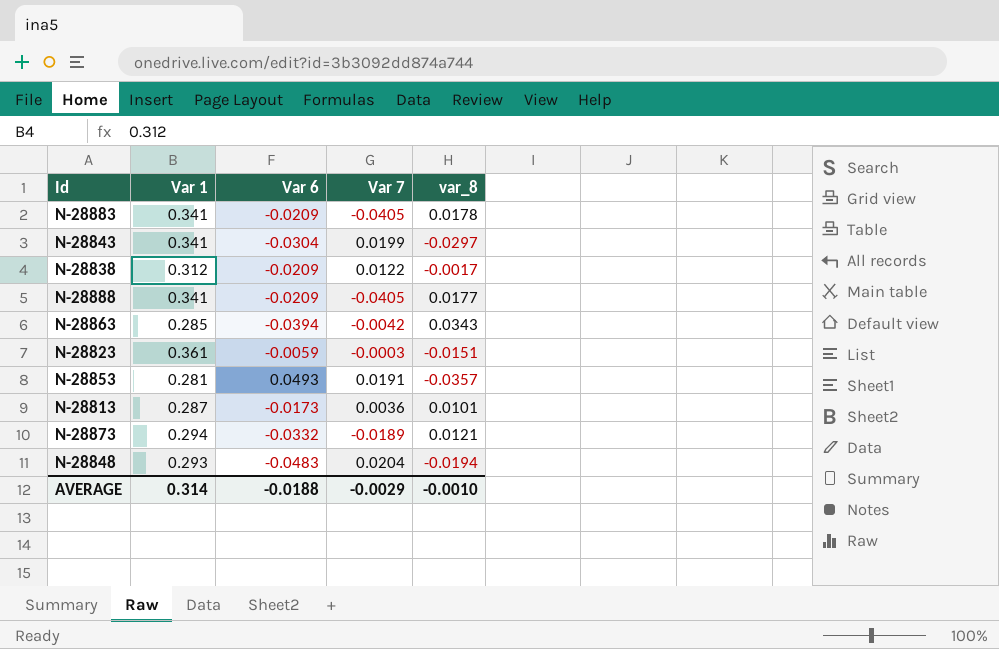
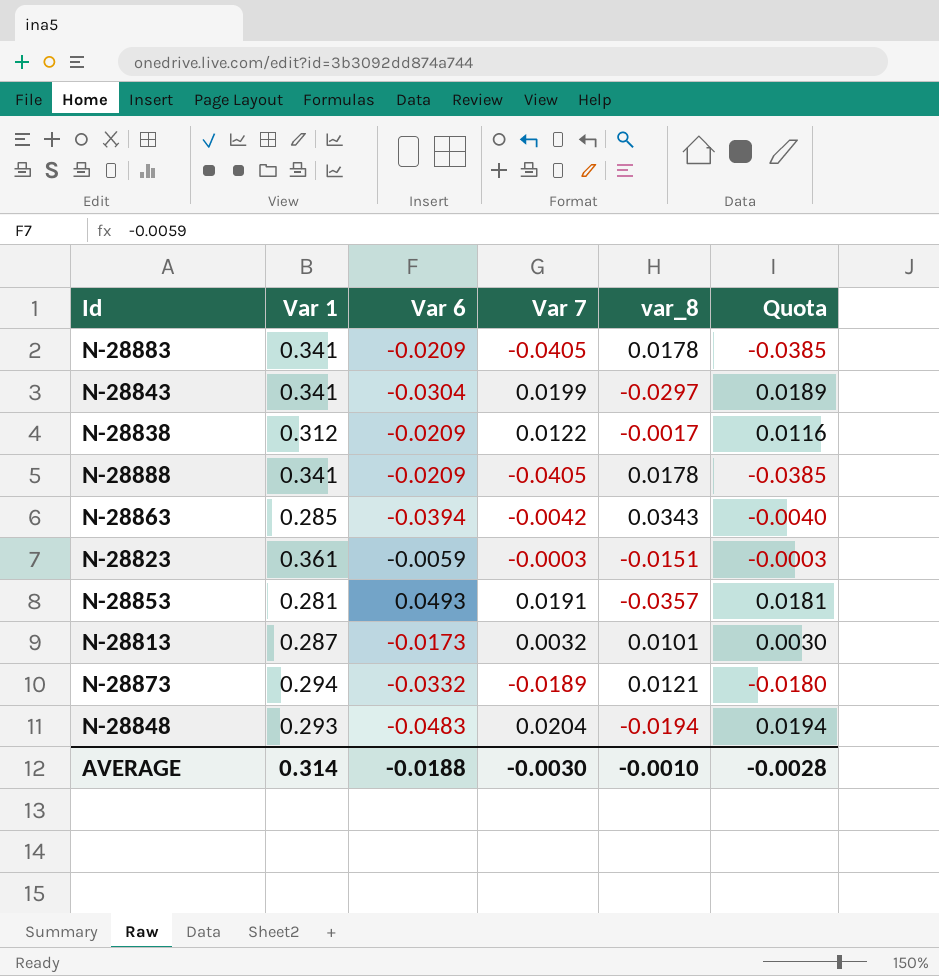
column Quota | formula: none -> [Var 7] * 0.95
N-28888 | var_8: 0.0177 -> 0.0178
N-28813 | Var 7: 0.0036 -> 0.0032
AVERAGE | Var 7: -0.0029 -> -0.0030

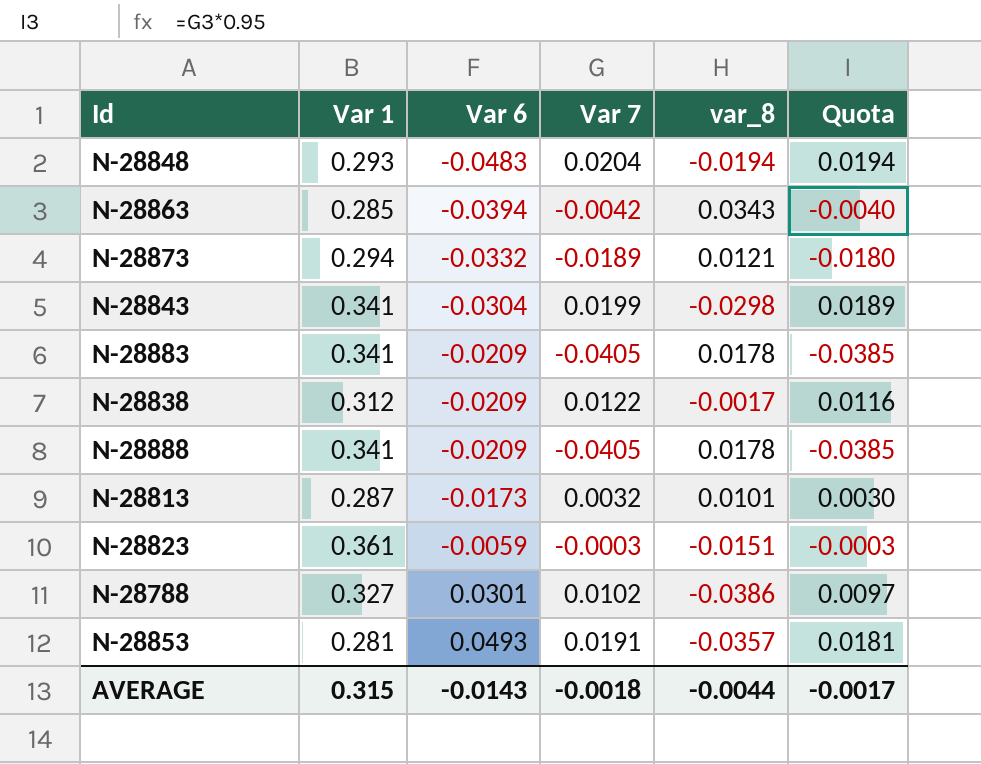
row order: none -> Var 6 ascending
N-28843 | var_8: -0.0297 -> -0.0298
row N-28788: none -> 0.327 | 0.0301 | 0.0102 | -0.0386 | 0.0097
AVERAGE | Var 1: 0.314 -> 0.315
AVERAGE | Var 6: -0.0188 -> -0.0143
AVERAGE | Var 7: -0.0030 -> -0.0018
AVERAGE | var_8: -0.0010 -> -0.0044
AVERAGE | Quota: -0.0028 -> -0.0017

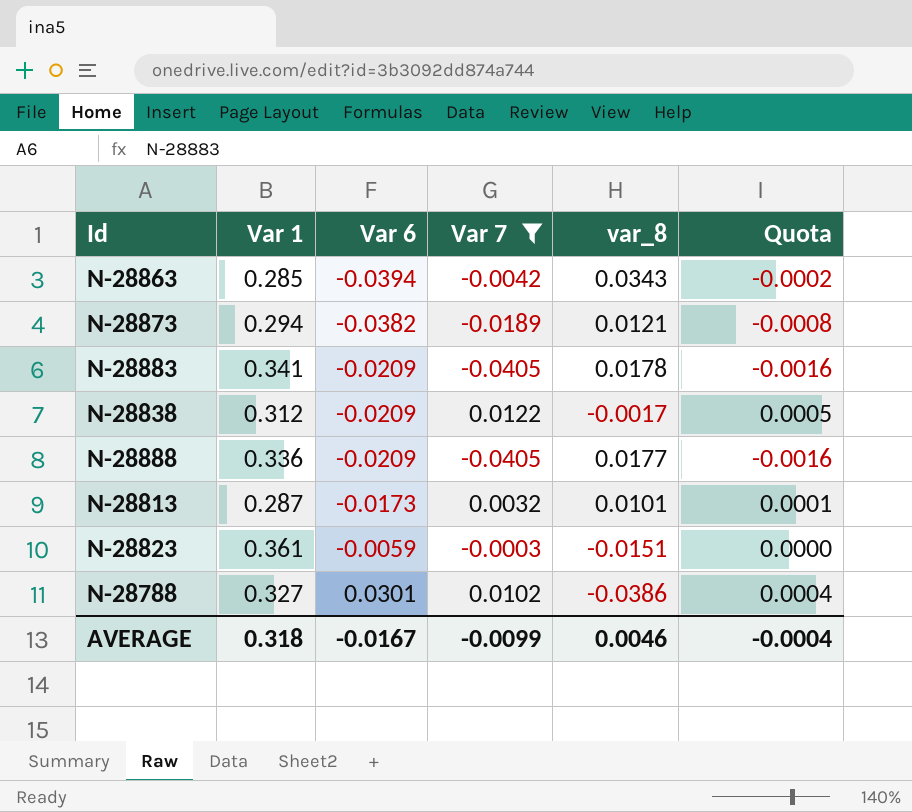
filter: none -> Var 7 <= 0.0122
column Quota | formula: [Var 7] * 0.95 -> [Var 7] * 0.04
N-28873 | Var 6: -0.0332 -> -0.0382
N-28888 | Var 1: 0.341 -> 0.336
N-28888 | var_8: 0.0178 -> 0.0177
AVERAGE | Var 1: 0.315 -> 0.318
AVERAGE | Var 6: -0.0143 -> -0.0167
AVERAGE | Var 7: -0.0018 -> -0.0099
AVERAGE | var_8: -0.0044 -> 0.0046
AVERAGE | Quota: -0.0017 -> -0.0004

